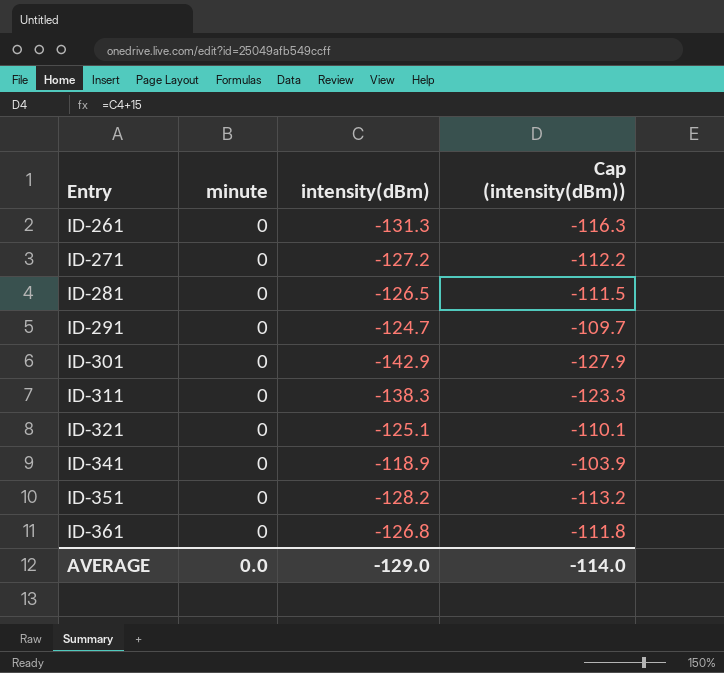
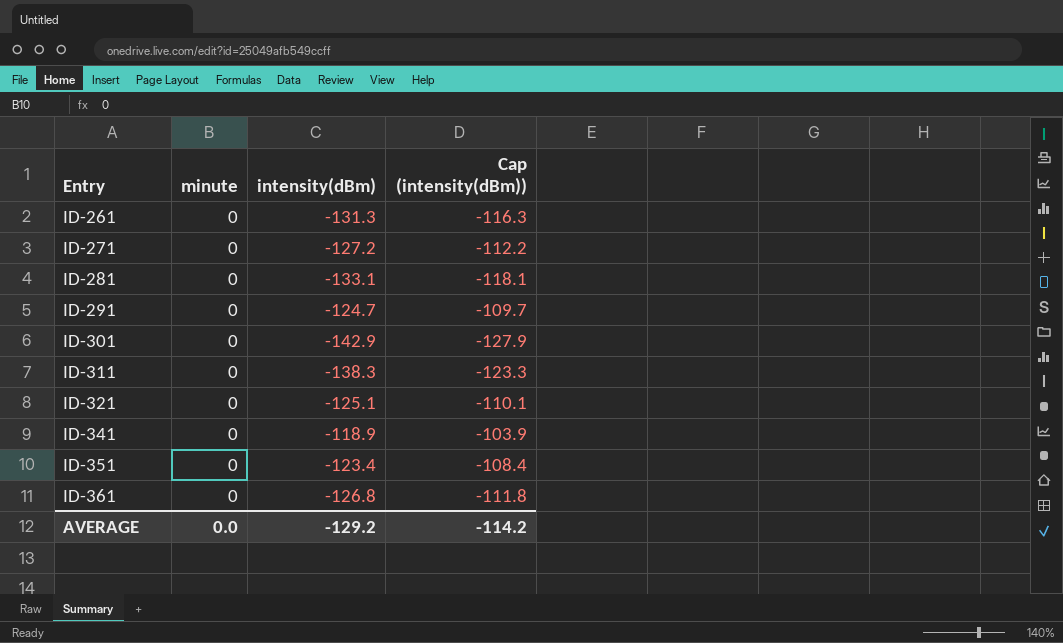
ID-281 | intensity(dBm): -126.5 -> -133.1
ID-281 | Cap (intensity(dBm)): -111.5 -> -118.1
ID-351 | intensity(dBm): -128.2 -> -123.4
ID-351 | Cap (intensity(dBm)): -113.2 -> -108.4
AVERAGE | intensity(dBm): -129.0 -> -129.2
AVERAGE | Cap (intensity(dBm)): -114.0 -> -114.2

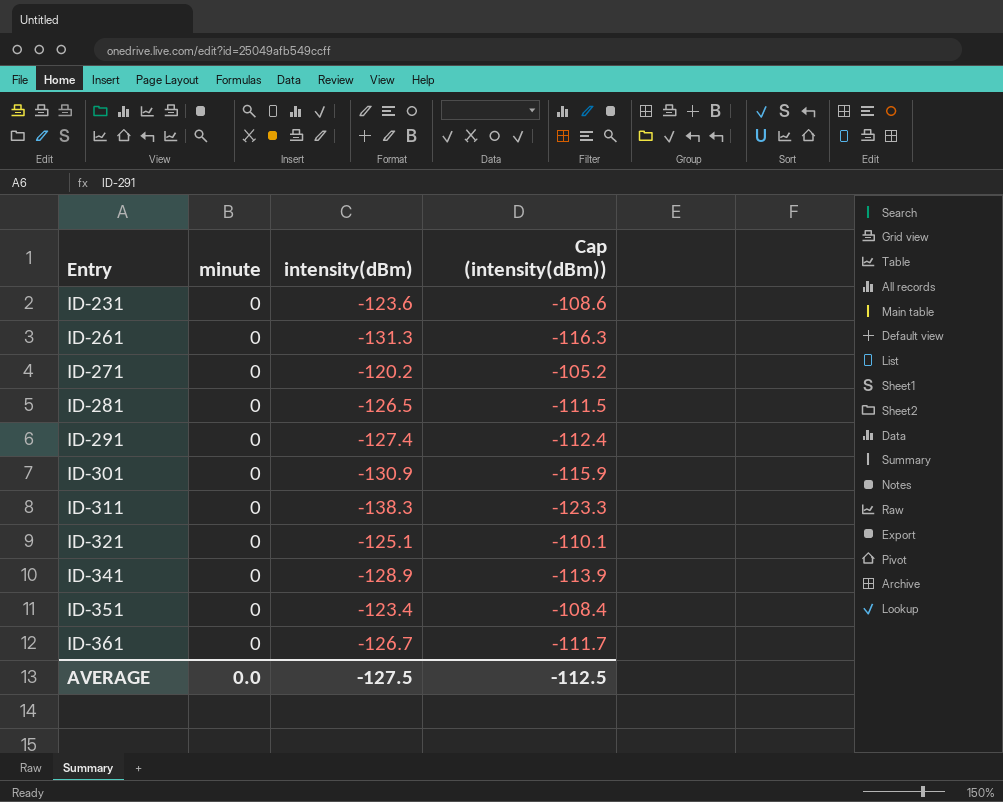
row ID-231: none -> 0 | -123.6 | -108.6
ID-271 | intensity(dBm): -127.2 -> -120.2
ID-271 | Cap (intensity(dBm)): -112.2 -> -105.2
ID-281 | intensity(dBm): -133.1 -> -126.5
ID-281 | Cap (intensity(dBm)): -118.1 -> -111.5
ID-291 | intensity(dBm): -124.7 -> -127.4
ID-291 | Cap (intensity(dBm)): -109.7 -> -112.4
ID-301 | intensity(dBm): -142.9 -> -130.9
ID-301 | Cap (intensity(dBm)): -127.9 -> -115.9
ID-341 | intensity(dBm): -118.9 -> -128.9
ID-341 | Cap (intensity(dBm)): -103.9 -> -113.9
ID-361 | intensity(dBm): -126.8 -> -126.7
ID-361 | Cap (intensity(dBm)): -111.8 -> -111.7
AVERAGE | intensity(dBm): -129.2 -> -127.5
AVERAGE | Cap (intensity(dBm)): -114.2 -> -112.5

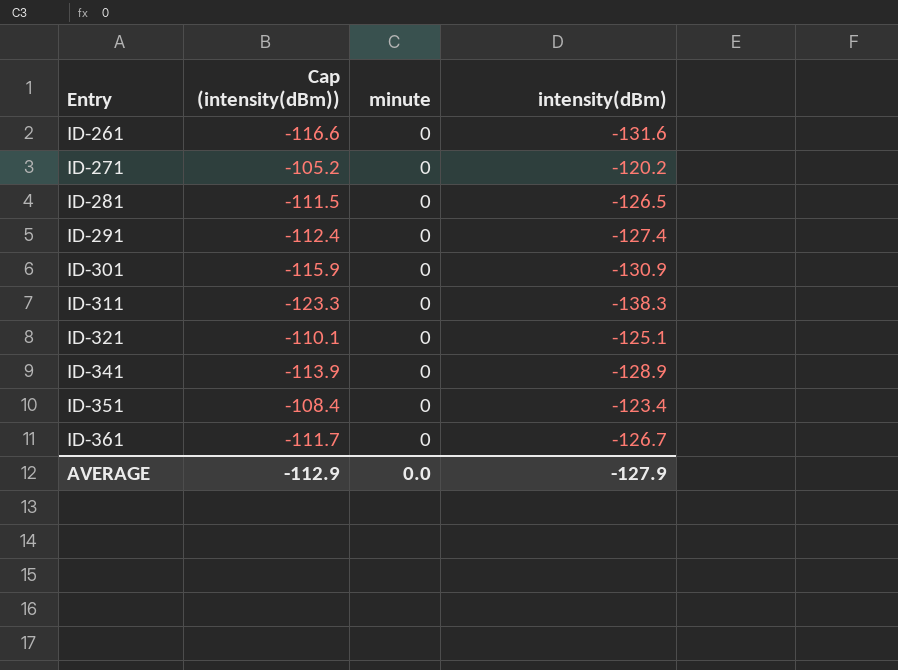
column Cap (intensity(dBm)) | position: 4 -> 2
row ID-231: 0 | -123.6 | -108.6 -> none
ID-261 | Cap (intensity(dBm)): -116.3 -> -116.6
ID-261 | intensity(dBm): -131.3 -> -131.6
AVERAGE | Cap (intensity(dBm)): -112.5 -> -112.9
AVERAGE | intensity(dBm): -127.5 -> -127.9

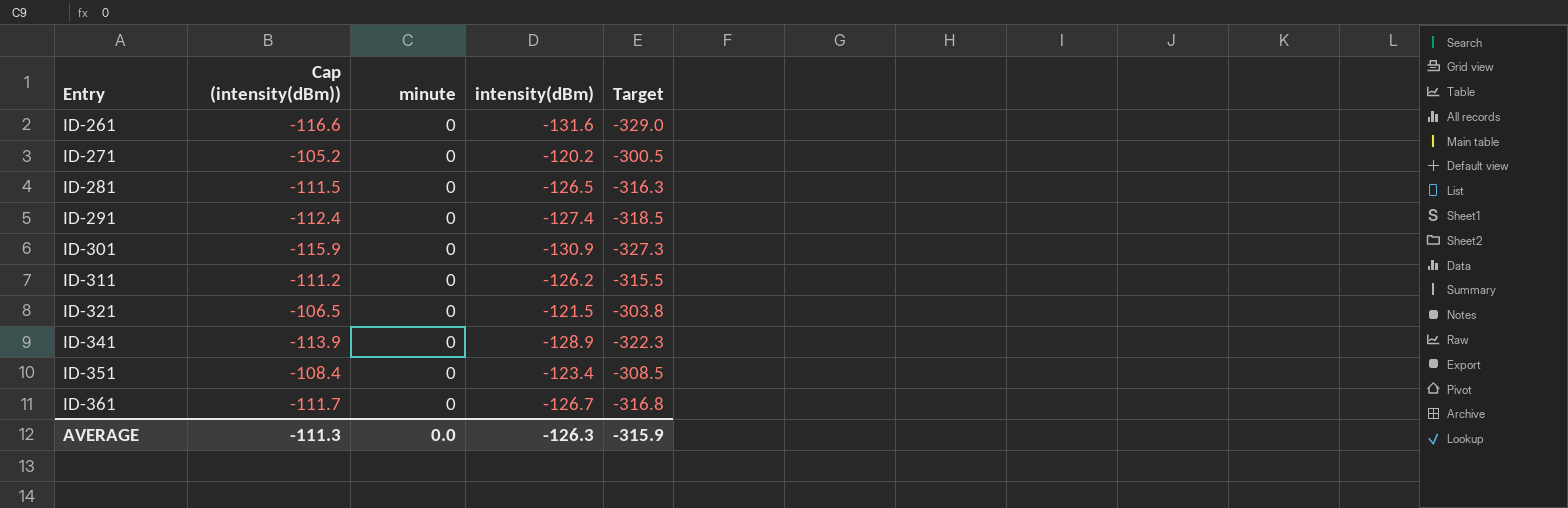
column Target | formula: none -> [intensity(dBm)] * 2.5
ID-311 | Cap (intensity(dBm)): -123.3 -> -111.2
ID-311 | intensity(dBm): -138.3 -> -126.2
ID-321 | Cap (intensity(dBm)): -110.1 -> -106.5
ID-321 | intensity(dBm): -125.1 -> -121.5
AVERAGE | Cap (intensity(dBm)): -112.9 -> -111.3
AVERAGE | intensity(dBm): -127.9 -> -126.3

